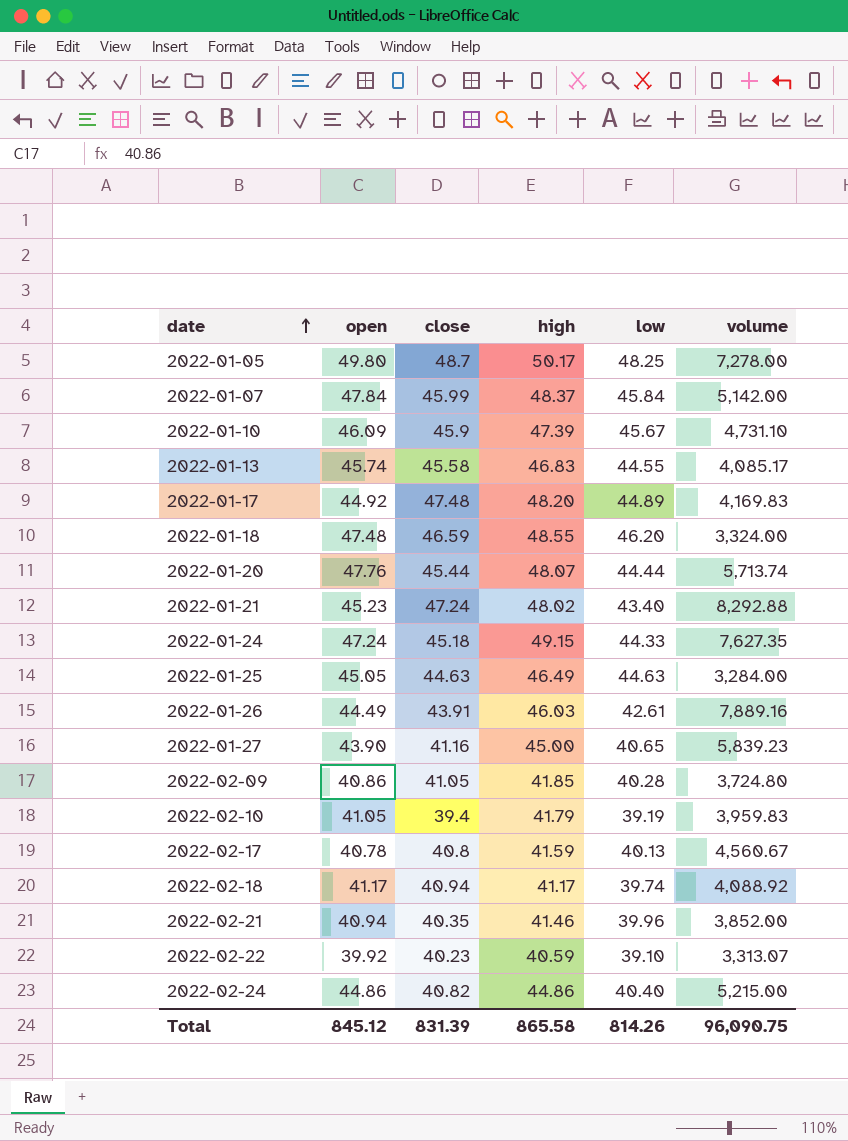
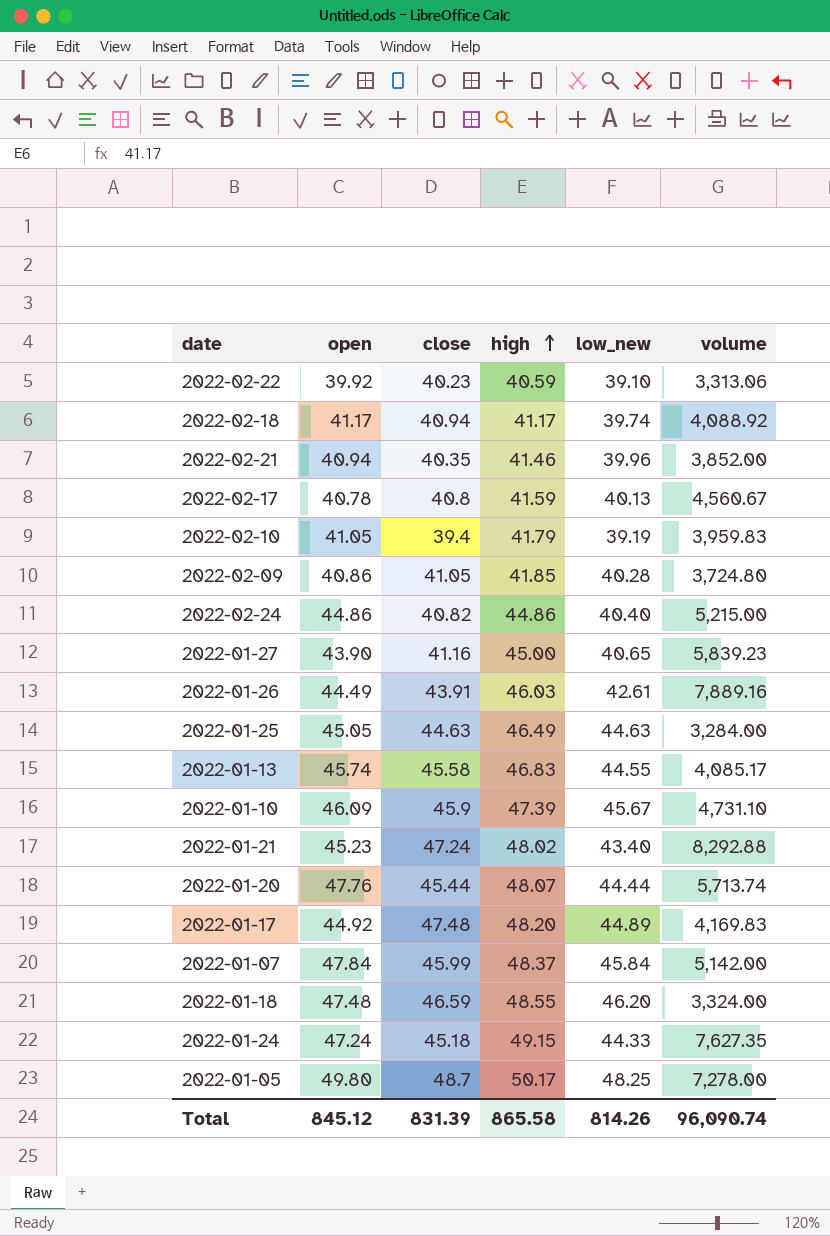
row order: date ascending -> high ascending
column name: low -> low_new
2022-02-22 | volume: 3,313.07 -> 3,313.06
Total | volume: 96,090.75 -> 96,090.74

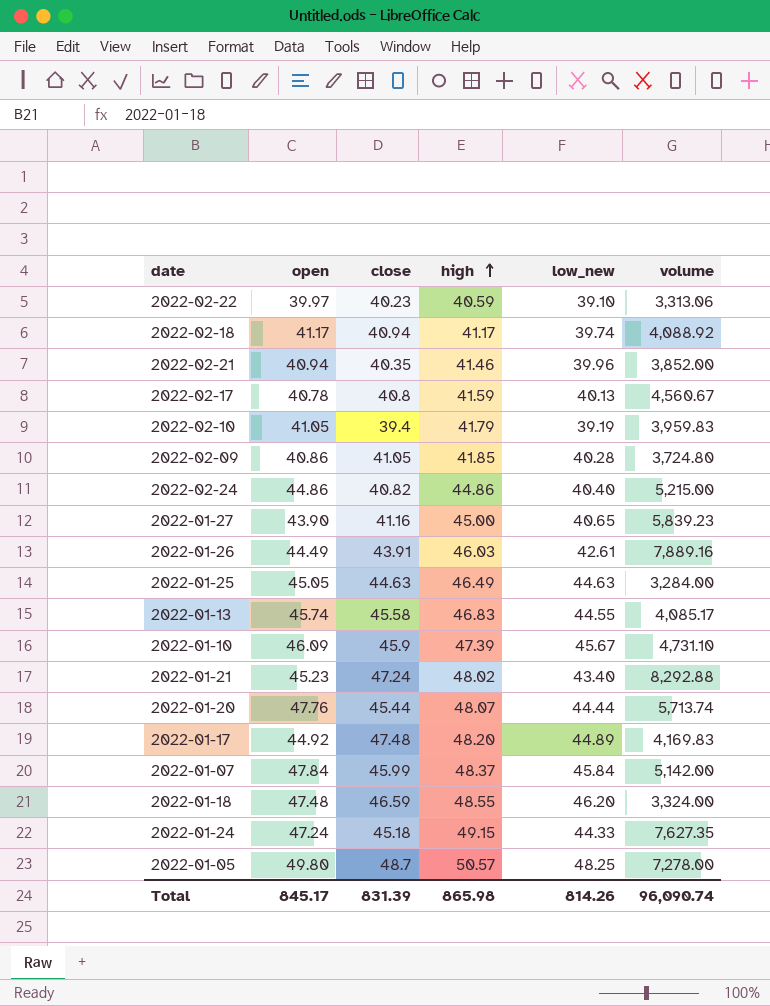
2022-02-22 | open: 39.92 -> 39.97
2022-01-05 | high: 50.17 -> 50.57
Total | open: 845.12 -> 845.17
Total | high: 865.58 -> 865.98

